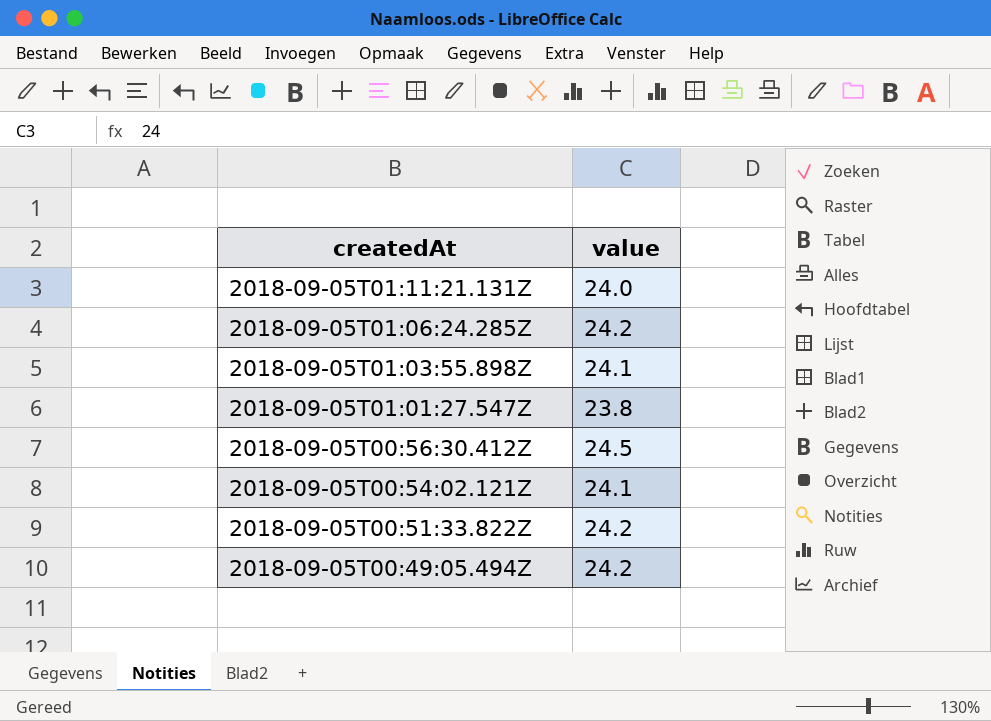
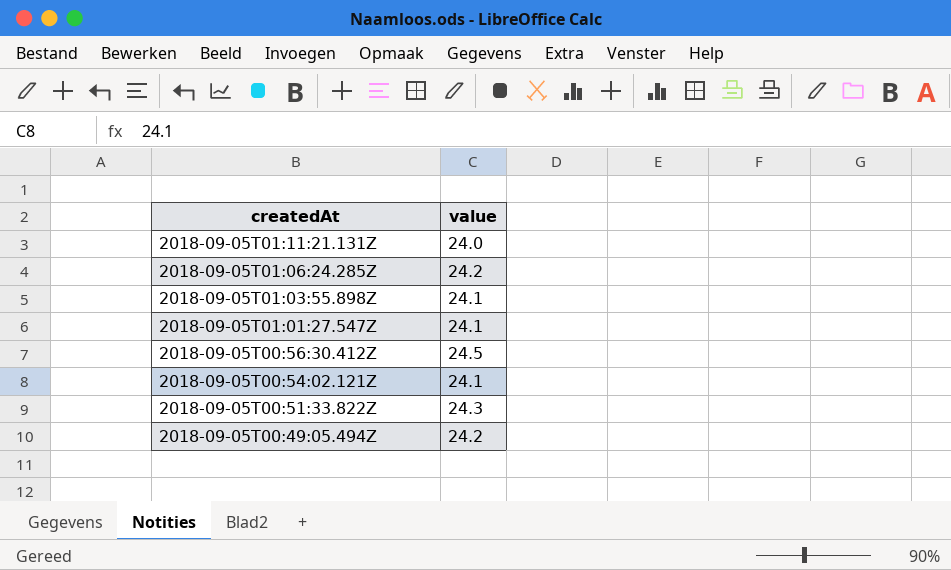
2018-09-05T01:01:27.547Z | value: 23.8 -> 24.1
2018-09-05T00:51:33.822Z | value: 24.2 -> 24.3

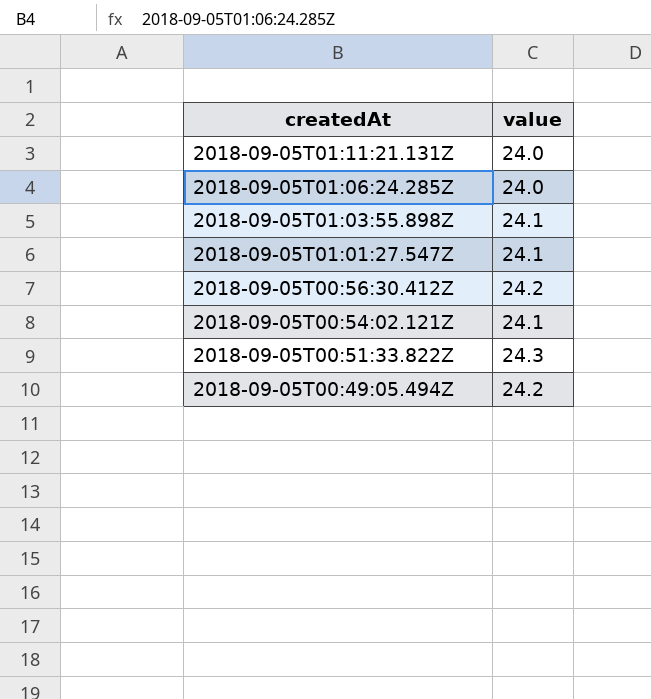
2018-09-05T01:06:24.285Z | value: 24.2 -> 24.0
2018-09-05T00:56:30.412Z | value: 24.5 -> 24.2

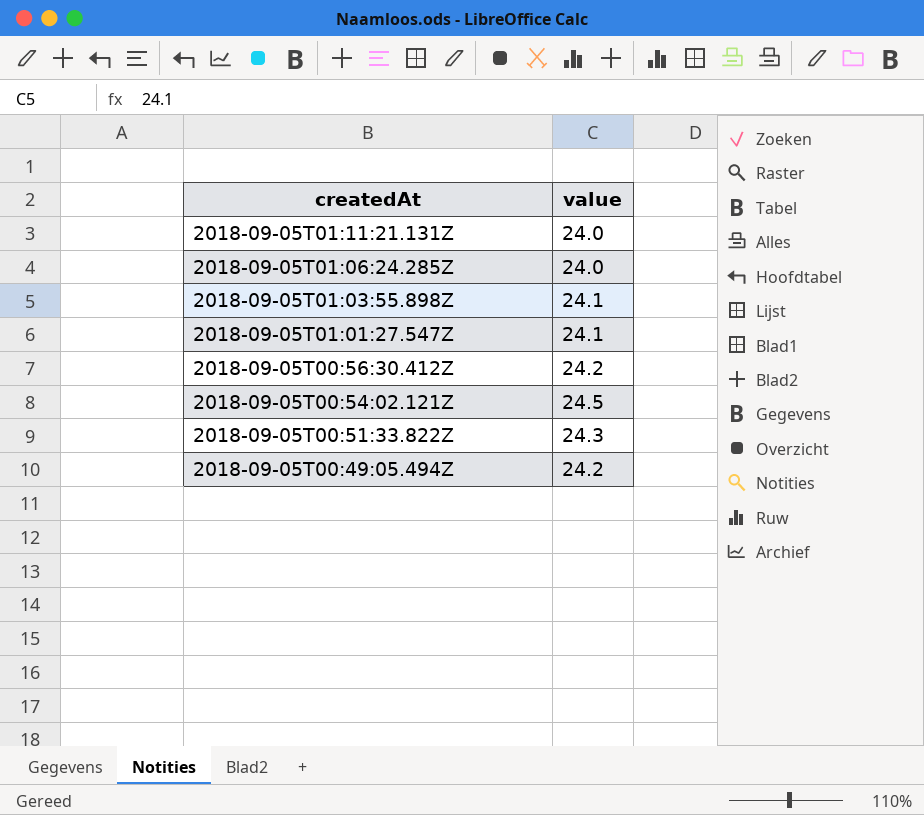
2018-09-05T00:54:02.121Z | value: 24.1 -> 24.5

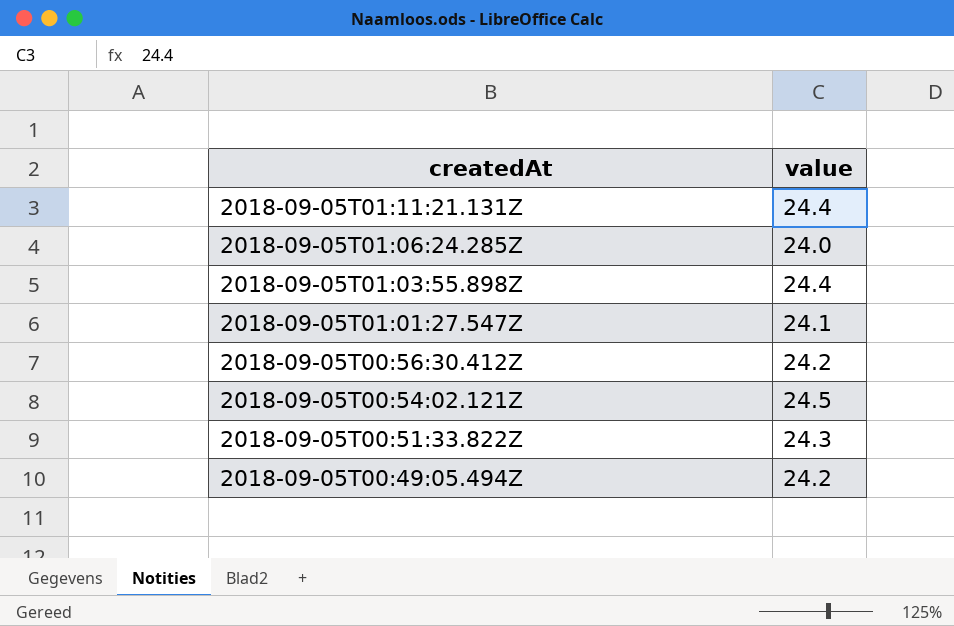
2018-09-05T01:11:21.131Z | value: 24.0 -> 24.4
2018-09-05T01:03:55.898Z | value: 24.1 -> 24.4

